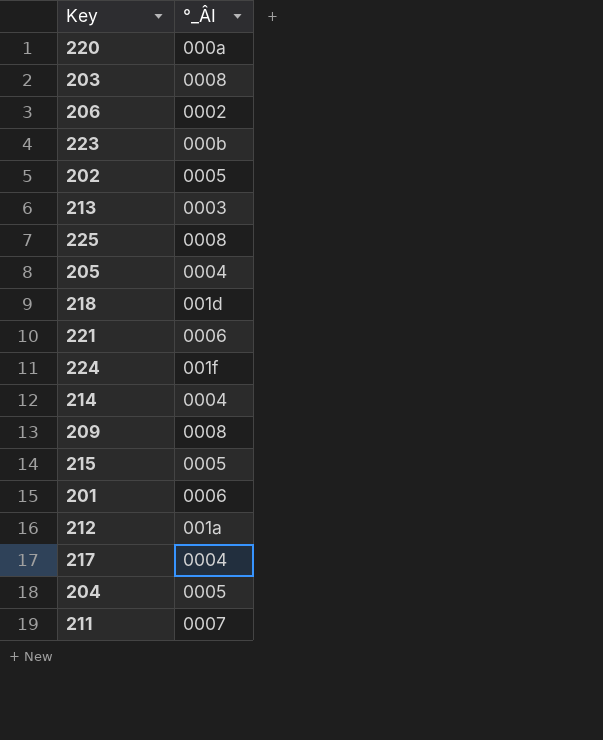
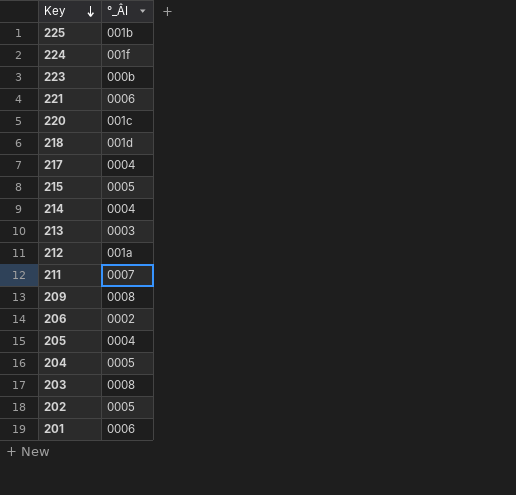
row order: none -> Key descending
225 | °_ÂI: 0008 -> 001b
220 | °_ÂI: 000a -> 001c

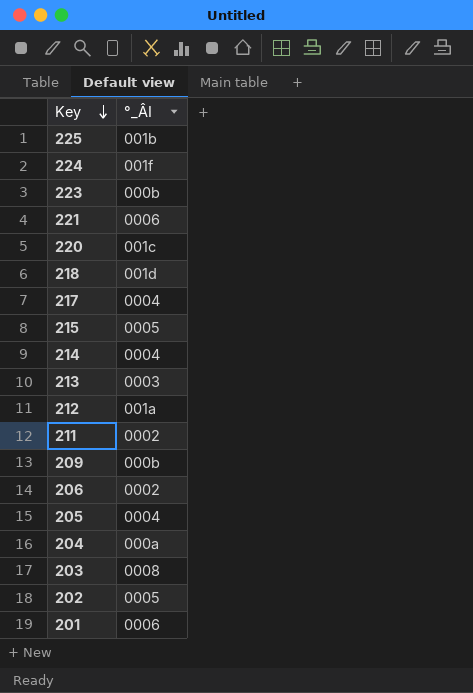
211 | °_ÂI: 0007 -> 0002
209 | °_ÂI: 0008 -> 000b
204 | °_ÂI: 0005 -> 000a

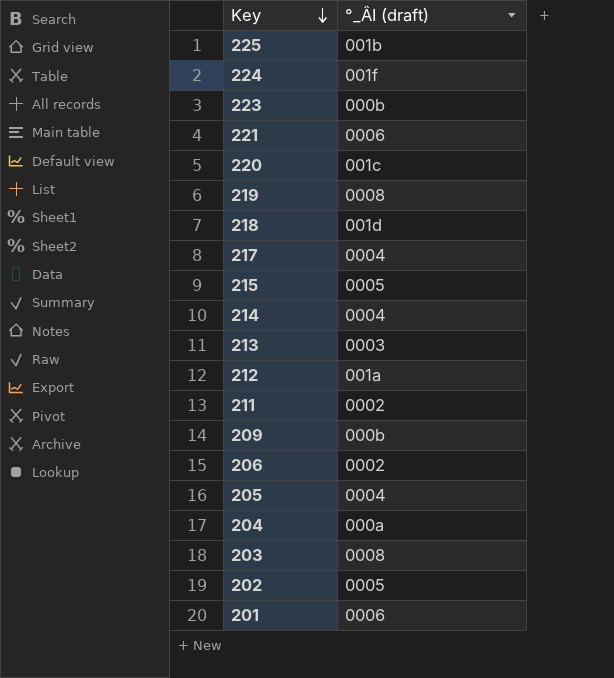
column name: °_ÂI -> °_ÂI (draft)
row 219: none -> 0008

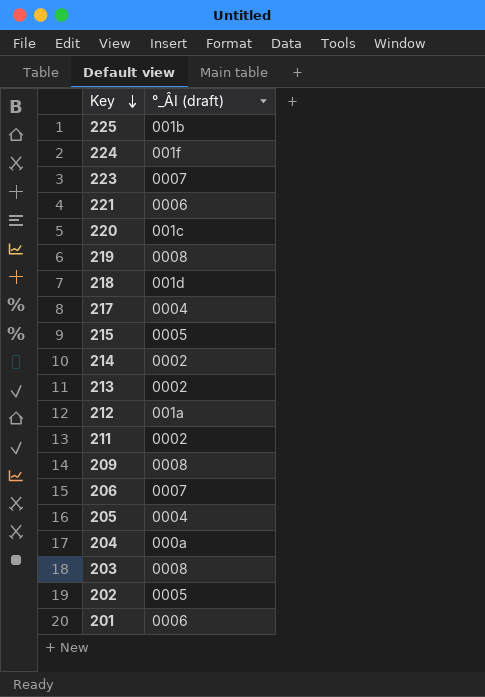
223 | °_ÂI (draft): 000b -> 0007
214 | °_ÂI (draft): 0004 -> 0002
213 | °_ÂI (draft): 0003 -> 0002
209 | °_ÂI (draft): 000b -> 0008
206 | °_ÂI (draft): 0002 -> 0007

